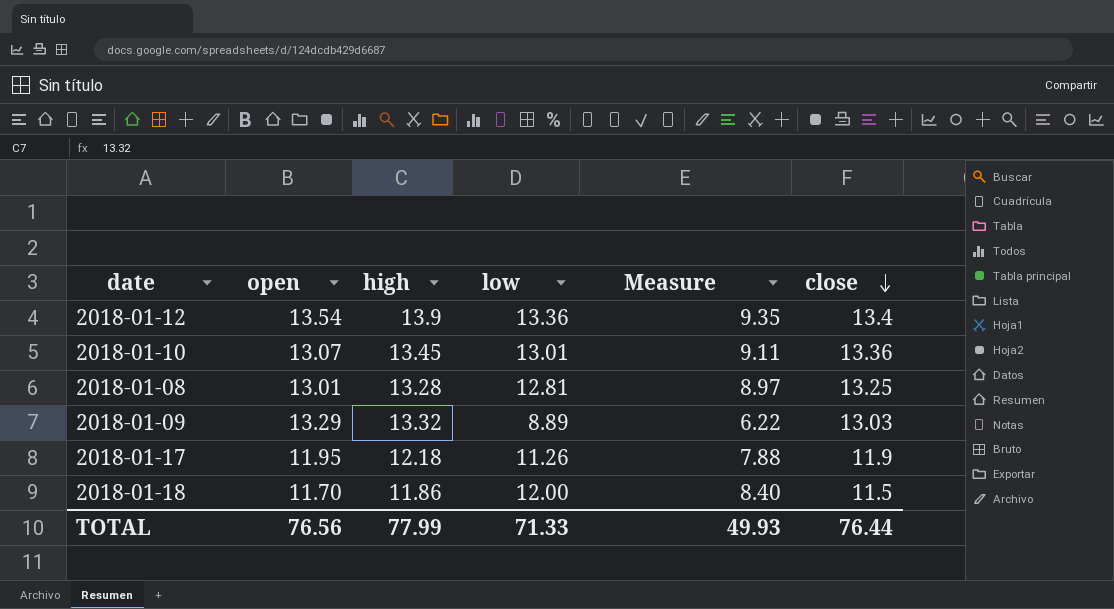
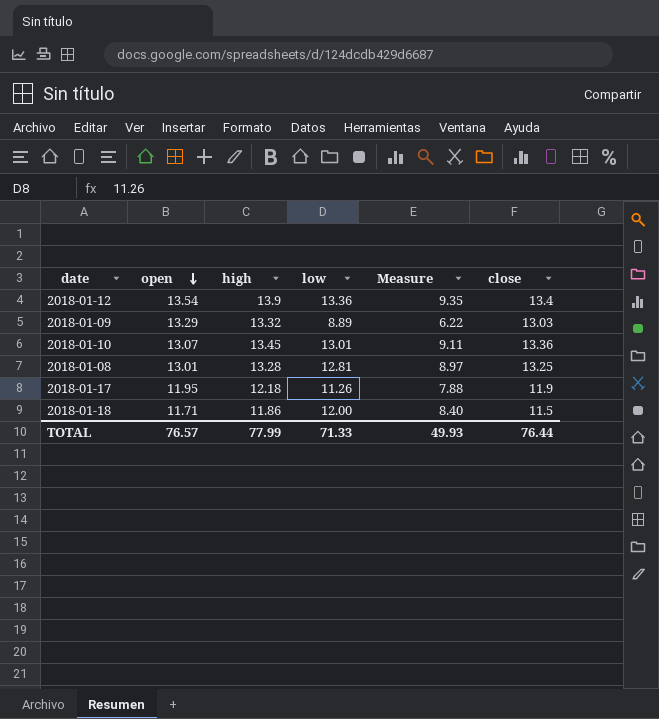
row order: close descending -> open descending
2018-01-18 | open: 11.70 -> 11.71
TOTAL | open: 76.56 -> 76.57

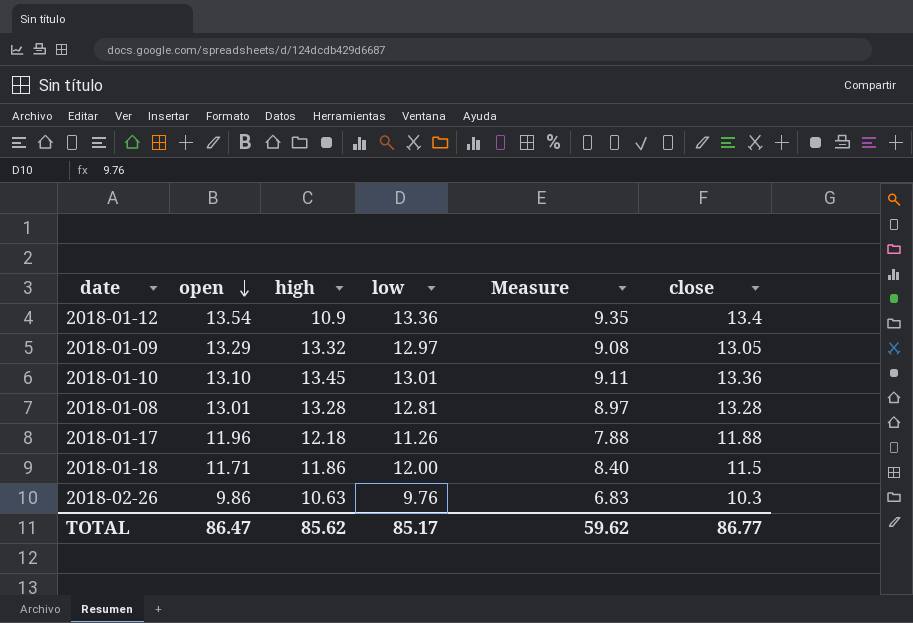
2018-01-12 | high: 13.9 -> 10.9
2018-01-09 | low: 8.89 -> 12.97
2018-01-09 | Measure: 6.22 -> 9.08
2018-01-09 | close: 13.03 -> 13.05
2018-01-10 | open: 13.07 -> 13.10
2018-01-08 | close: 13.25 -> 13.28
2018-01-17 | open: 11.95 -> 11.96
2018-01-17 | close: 11.9 -> 11.88
row 2018-02-26: none -> 9.86 | 10.63 | 9.76 | 6.83 | 10.3
TOTAL | open: 76.57 -> 86.47
TOTAL | high: 77.99 -> 85.62
TOTAL | low: 71.33 -> 85.17
TOTAL | Measure: 49.93 -> 59.62
TOTAL | close: 76.44 -> 86.77

